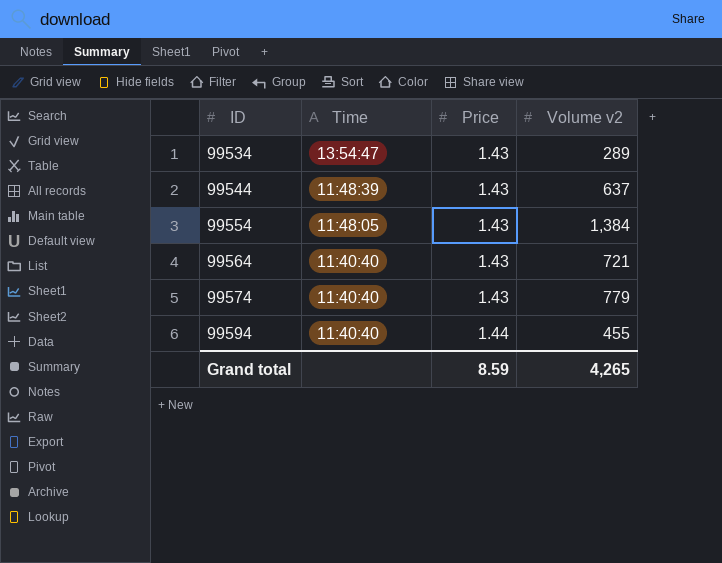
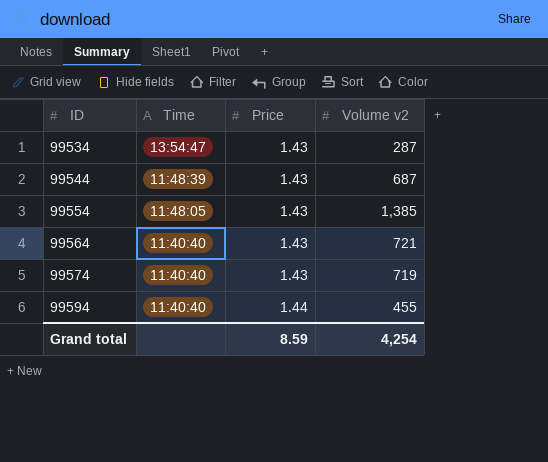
99534 | Volume v2: 289 -> 287
99544 | Volume v2: 637 -> 687
99554 | Volume v2: 1,384 -> 1,385
99574 | Volume v2: 779 -> 719
Grand total | Volume v2: 4,265 -> 4,254

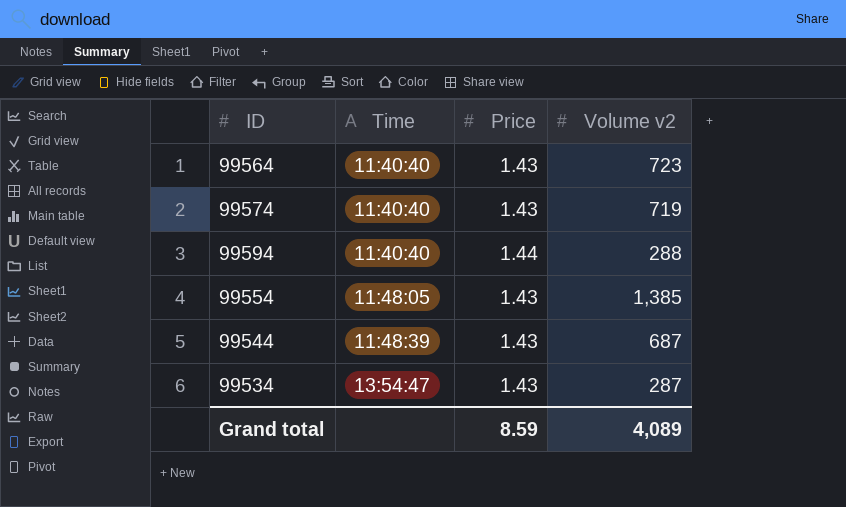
row order: ID ascending -> Time ascending
99564 | Volume v2: 721 -> 723
99594 | Volume v2: 455 -> 288
Grand total | Volume v2: 4,254 -> 4,089

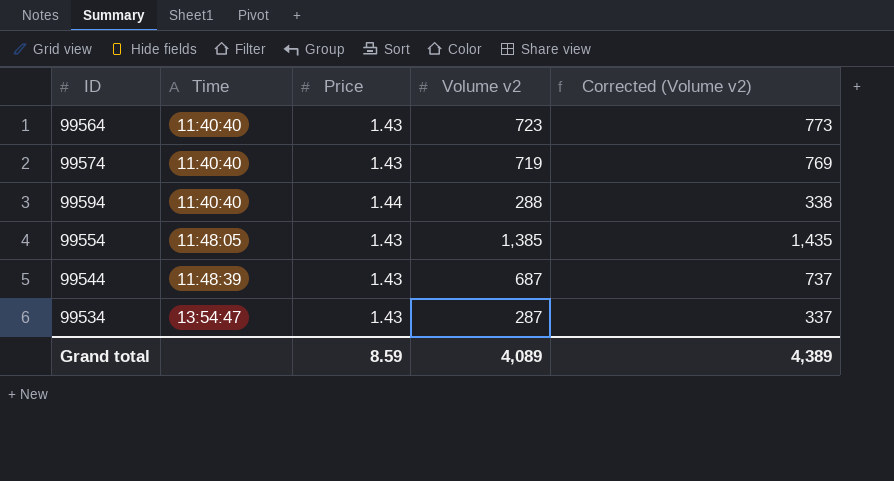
column Corrected (Volume v2) | formula: none -> [Volume v2] + 50

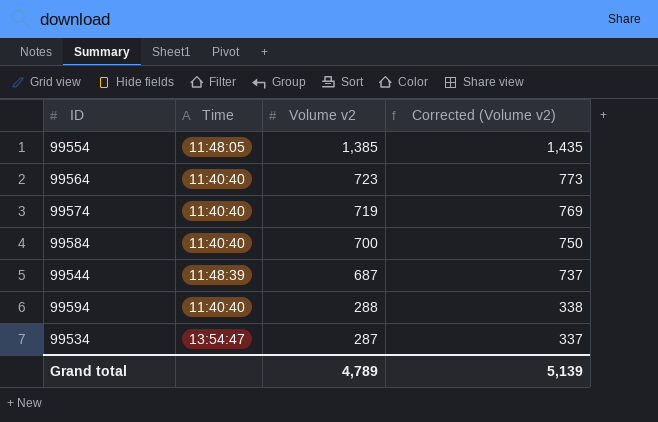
row order: Time ascending -> Volume v2 descending
column Price | position: 3 -> none
row 99584: none -> 11:40:40 | 700 | 750
Grand total | Volume v2: 4,089 -> 4,789
Grand total | Corrected (Volume v2): 4,389 -> 5,139

